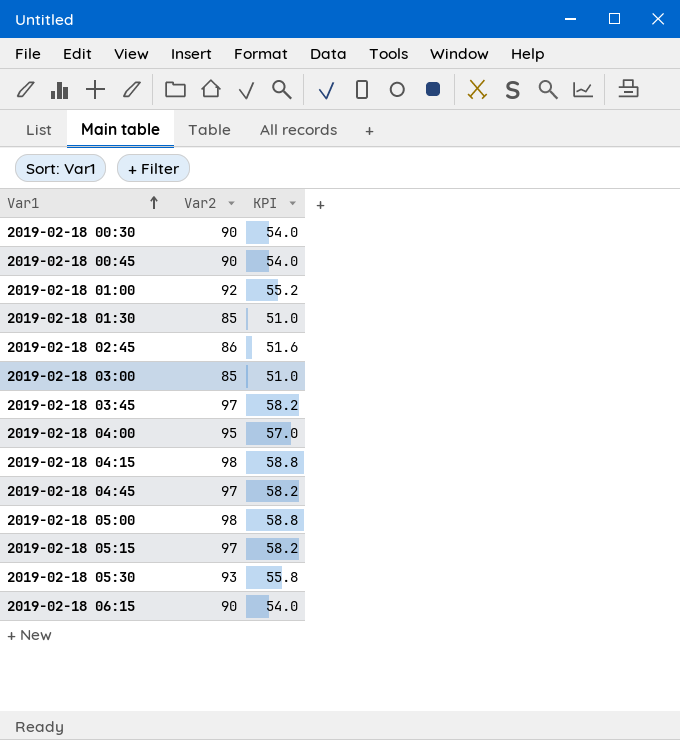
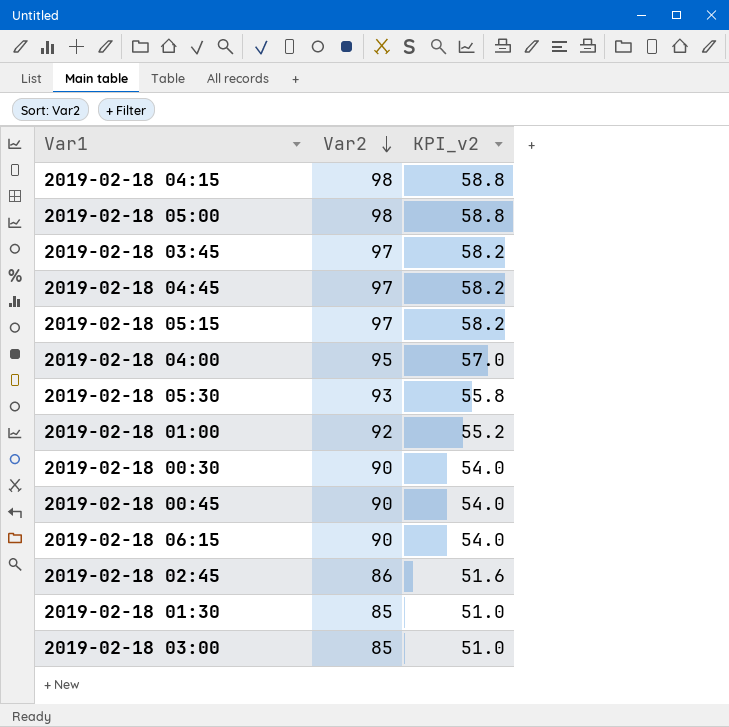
row order: Var1 ascending -> Var2 descending
column name: KPI -> KPI_v2

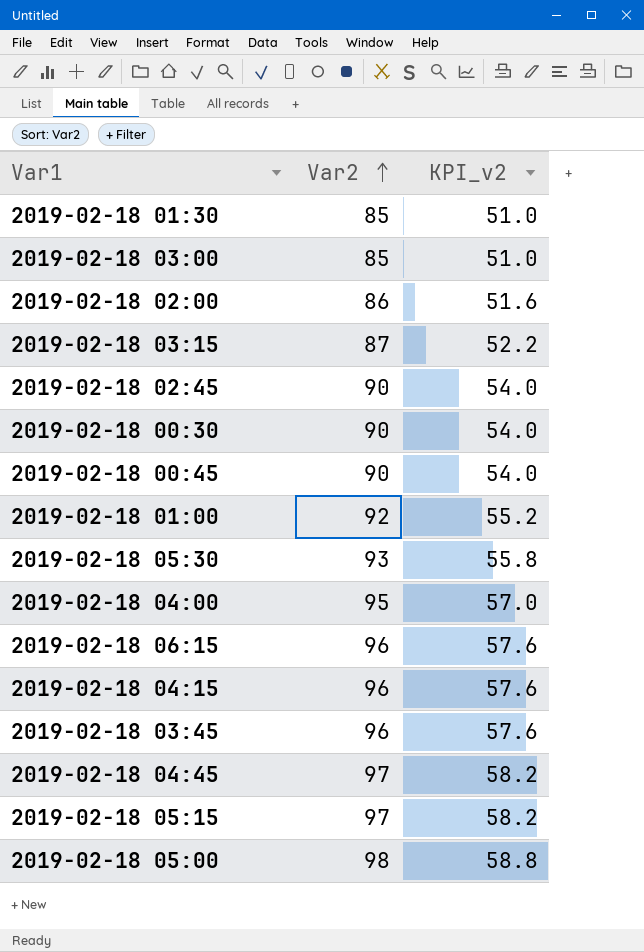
row order: Var2 descending -> Var2 ascending
row 2019-02-18 02:00: none -> 86 | 51.6
row 2019-02-18 03:15: none -> 87 | 52.2
2019-02-18 02:45 | Var2: 86 -> 90
2019-02-18 02:45 | KPI_v2: 51.6 -> 54.0
2019-02-18 06:15 | Var2: 90 -> 96
2019-02-18 06:15 | KPI_v2: 54.0 -> 57.6
2019-02-18 04:15 | Var2: 98 -> 96
2019-02-18 04:15 | KPI_v2: 58.8 -> 57.6
2019-02-18 03:45 | Var2: 97 -> 96
2019-02-18 03:45 | KPI_v2: 58.2 -> 57.6

